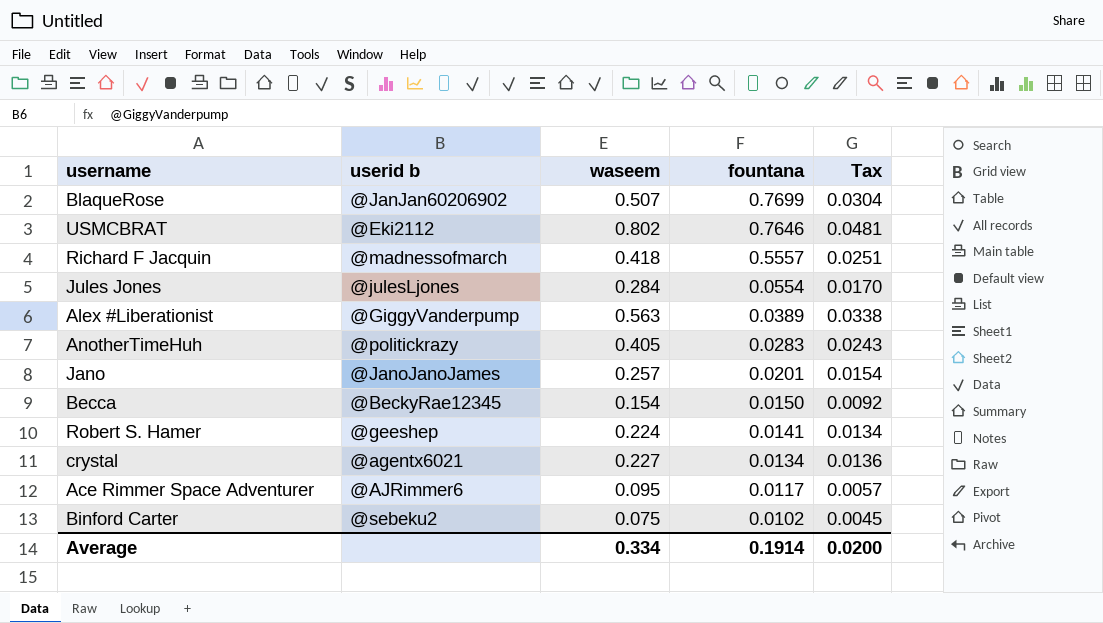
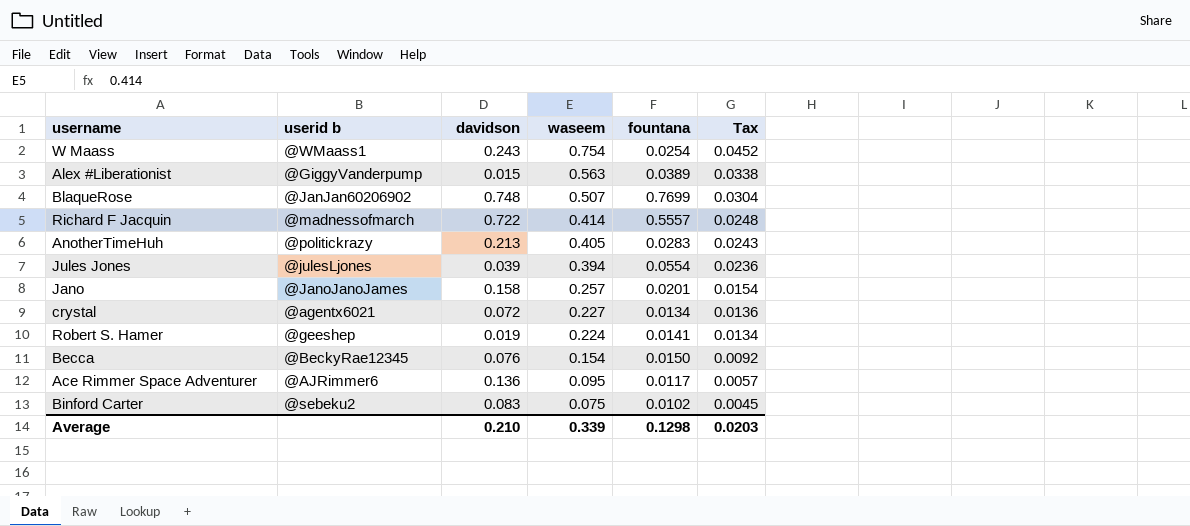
row order: fountana descending -> waseem descending
column davidson | position: none -> 3
row USMCBRAT: @Eki2112 | 0.802 | 0.7646 | 0.0481 -> none
row W Maass: none -> @WMaass1 | 0.243 | 0.754 | 0.0254 | 0.0452
Richard F Jacquin | waseem: 0.418 -> 0.414
Richard F Jacquin | Tax: 0.0251 -> 0.0248
Jules Jones | waseem: 0.284 -> 0.394
Jules Jones | Tax: 0.0170 -> 0.0236
Average | waseem: 0.334 -> 0.339
Average | fountana: 0.1914 -> 0.1298
Average | Tax: 0.0200 -> 0.0203

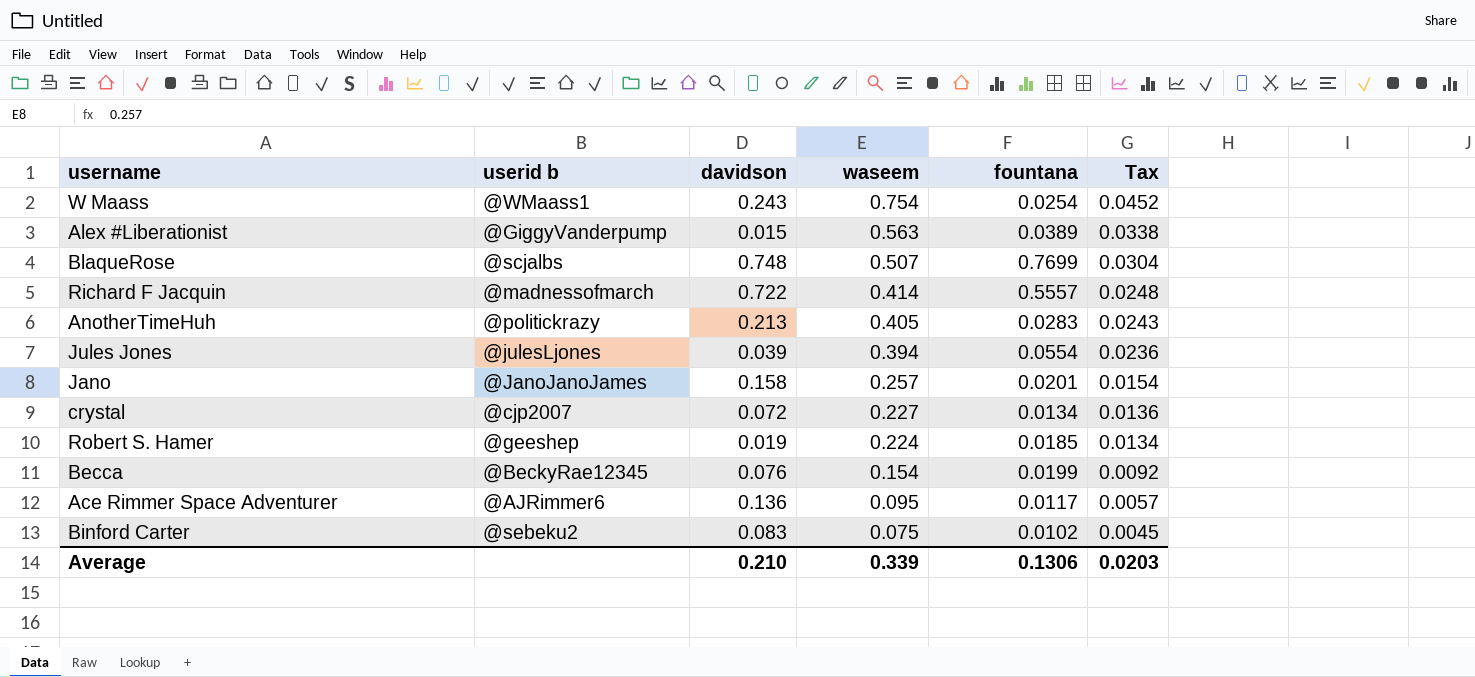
BlaqueRose | userid b: @JanJan60206902 -> @scjalbs
crystal | userid b: @agentx6021 -> @cjp2007
Robert S. Hamer | fountana: 0.0141 -> 0.0185
Becca | fountana: 0.0150 -> 0.0199
Average | fountana: 0.1298 -> 0.1306

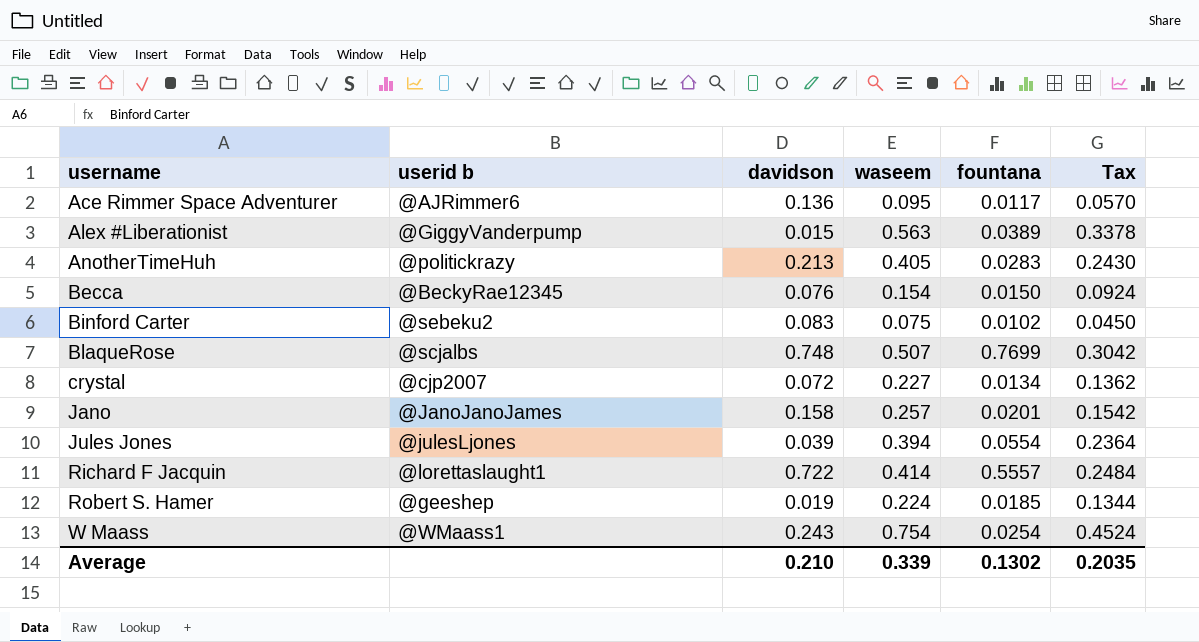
row order: waseem descending -> username ascending
column Tax | formula: [waseem] * 0.06 -> [waseem] * 0.6
Becca | fountana: 0.0199 -> 0.0150
Richard F Jacquin | userid b: @madnessofmarch -> @lorettaslaught1
Average | fountana: 0.1306 -> 0.1302
Average | Tax: 0.0203 -> 0.2035

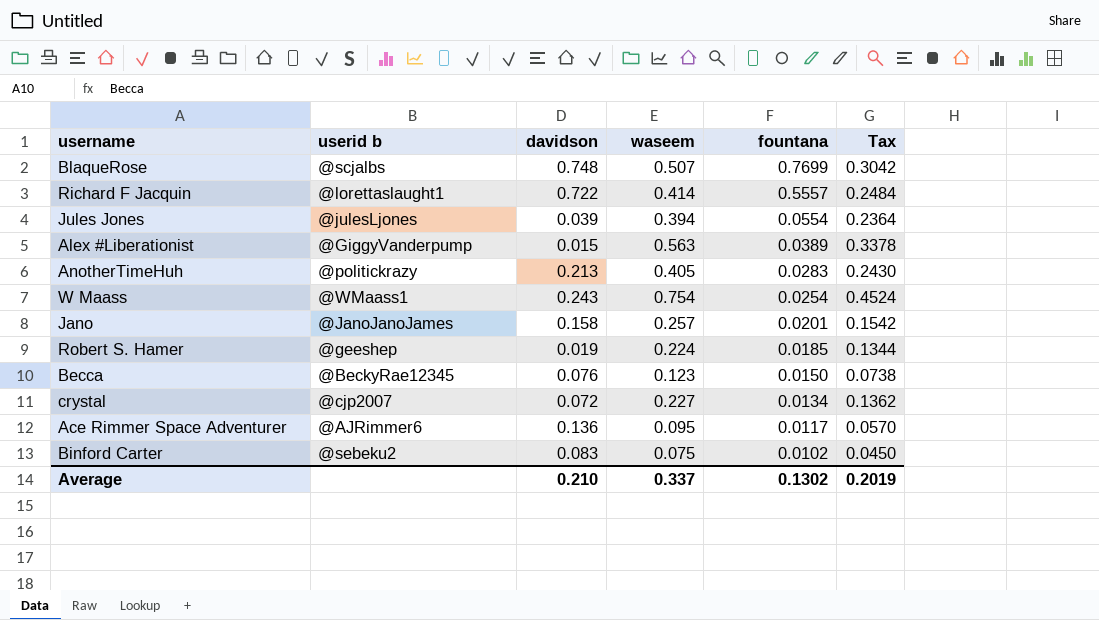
row order: username ascending -> fountana descending
Becca | waseem: 0.154 -> 0.123
Becca | Tax: 0.0924 -> 0.0738
Average | waseem: 0.339 -> 0.337
Average | Tax: 0.2035 -> 0.2019

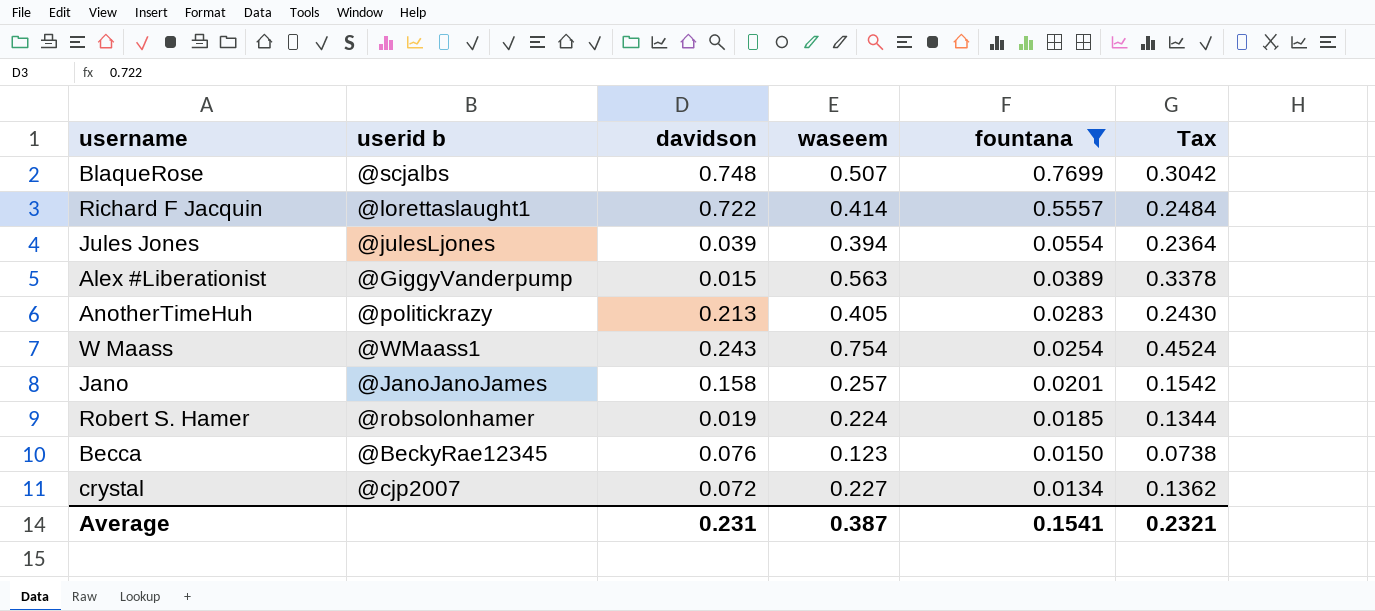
filter: none -> fountana >= 0.0134
Robert S. Hamer | userid b: @geeshep -> @robsolonhamer
Average | davidson: 0.210 -> 0.231
Average | waseem: 0.337 -> 0.387
Average | fountana: 0.1302 -> 0.1541
Average | Tax: 0.2019 -> 0.2321

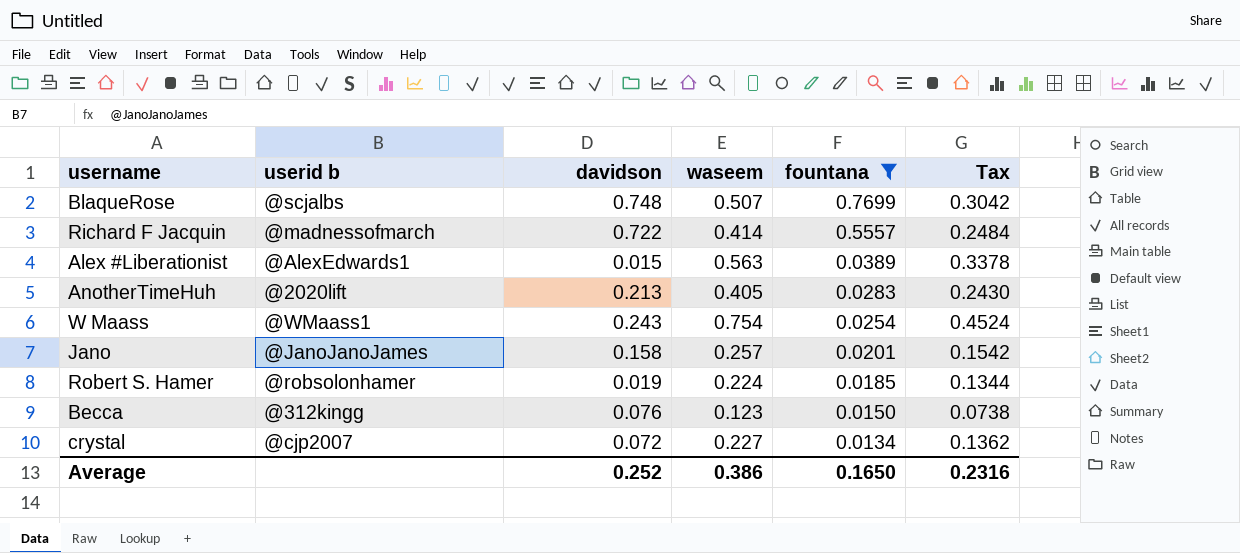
row Jules Jones: @julesLjones | 0.039 | 0.394 | 0.0554 | 0.2364 -> none
Richard F Jacquin | userid b: @lorettaslaught1 -> @madnessofmarch
Alex #Liberationist | userid b: @GiggyVanderpump -> @AlexEdwards1
AnotherTimeHuh | userid b: @politickrazy -> @2020lift
Becca | userid b: @BeckyRae12345 -> @312kingg
Average | davidson: 0.231 -> 0.252
Average | waseem: 0.387 -> 0.386
Average | fountana: 0.1541 -> 0.1650
Average | Tax: 0.2321 -> 0.2316

